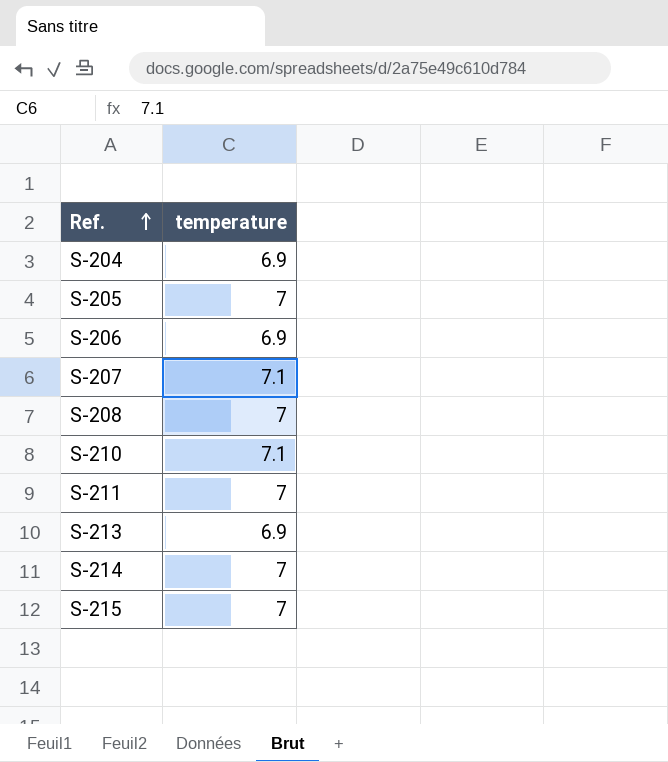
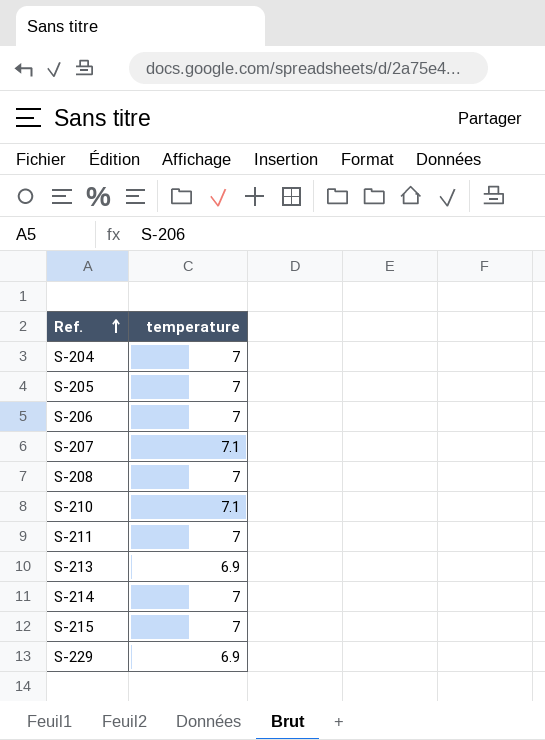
S-204 | temperature: 6.9 -> 7
S-206 | temperature: 6.9 -> 7
row S-229: none -> 6.9

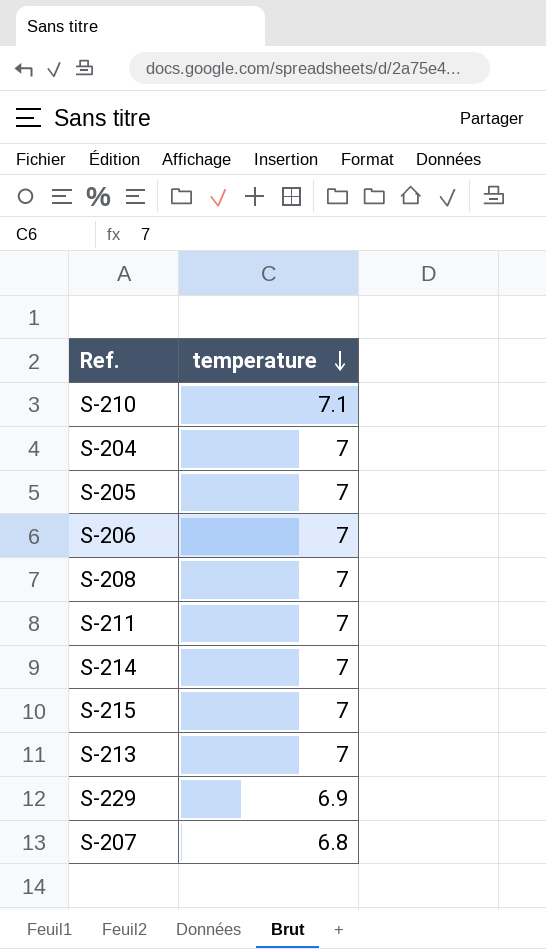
row order: Ref. ascending -> temperature descending
S-213 | temperature: 6.9 -> 7
S-207 | temperature: 7.1 -> 6.8

